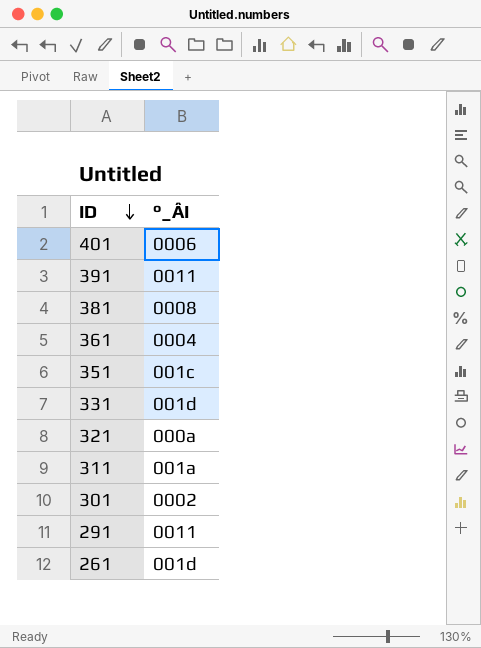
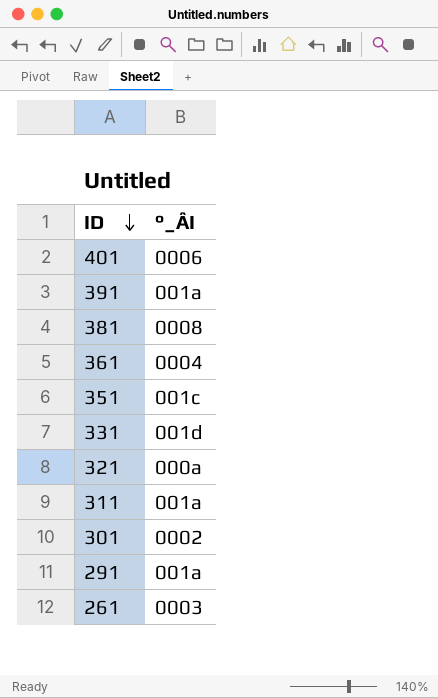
391 | °_ÂI: 0011 -> 001a
291 | °_ÂI: 0011 -> 001a
261 | °_ÂI: 001d -> 0003

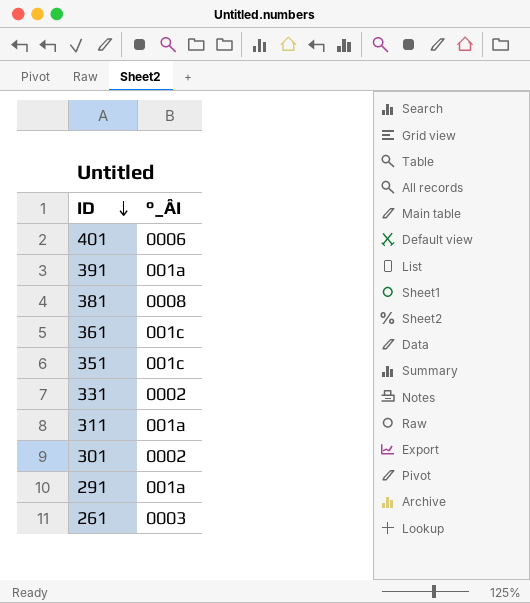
row 321: 000a -> none
361 | °_ÂI: 0004 -> 001c
331 | °_ÂI: 001d -> 0002

